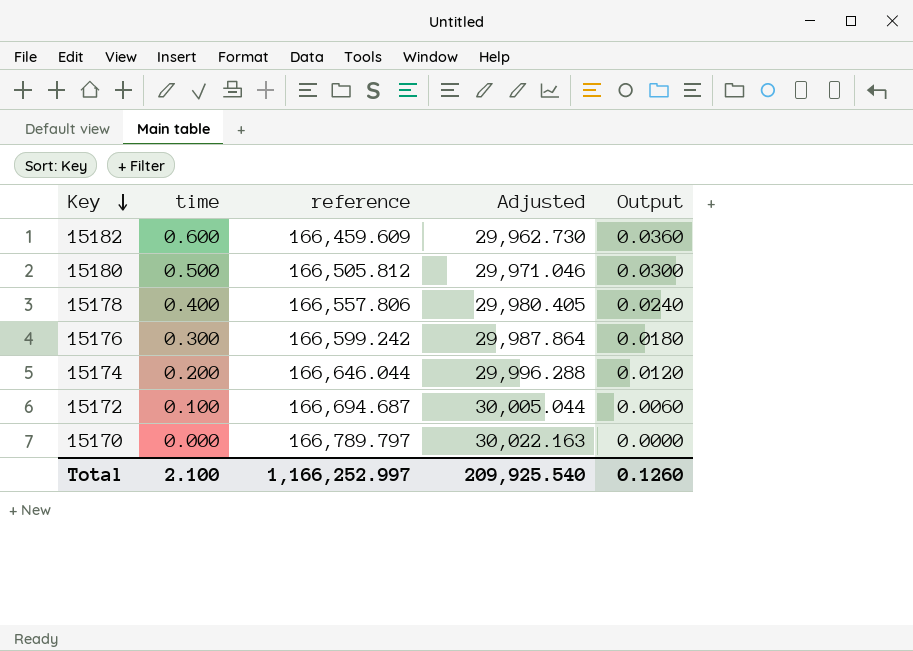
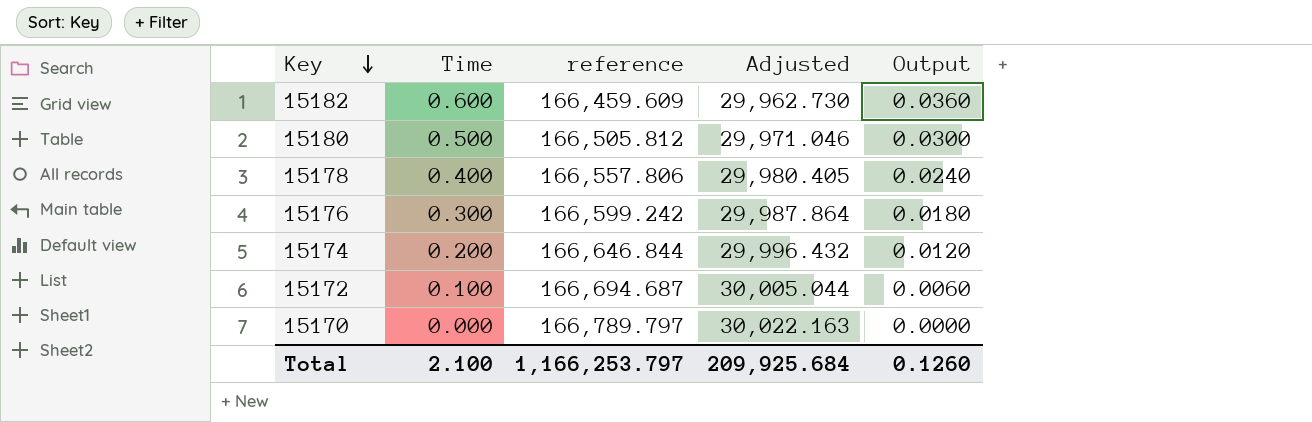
column name: time -> Time
15174 | reference: 166,646.044 -> 166,646.844
15174 | Adjusted: 29,996.288 -> 29,996.432
Total | reference: 1,166,252.997 -> 1,166,253.797
Total | Adjusted: 209,925.540 -> 209,925.684

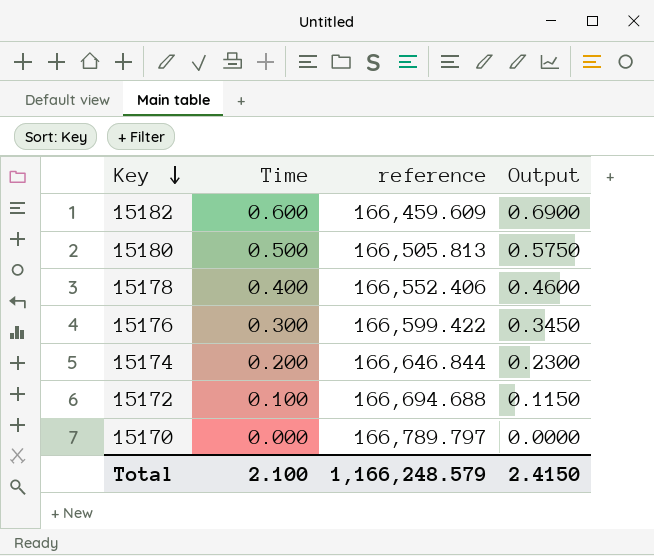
column Adjusted | formula: [reference] * 0.18 -> none
column Output | formula: [Time] * 0.06 -> [Time] * 1.15
15180 | reference: 166,505.812 -> 166,505.813
15178 | reference: 166,557.806 -> 166,552.406
15176 | reference: 166,599.242 -> 166,599.422
15172 | reference: 166,694.687 -> 166,694.688
Total | reference: 1,166,253.797 -> 1,166,248.579
Total | Output: 0.1260 -> 2.4150

